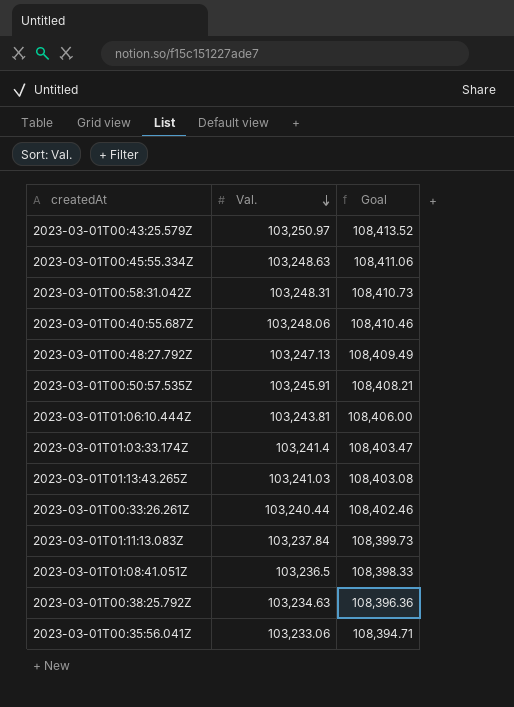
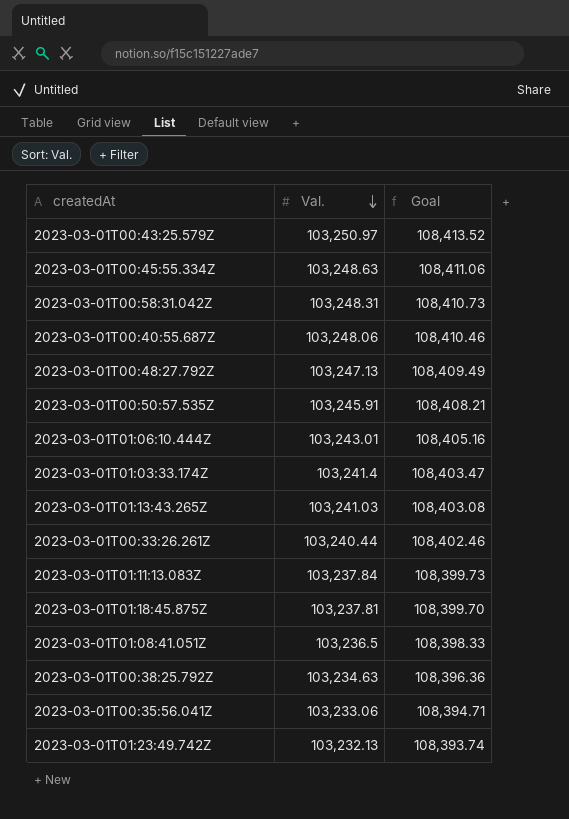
2023-03-01T01:06:10.444Z | Val.: 103,243.81 -> 103,243.01
2023-03-01T01:06:10.444Z | Goal: 108,406.00 -> 108,405.16
row 2023-03-01T01:18:45.875Z: none -> 103,237.81 | 108,399.70
row 2023-03-01T01:23:49.742Z: none -> 103,232.13 | 108,393.74

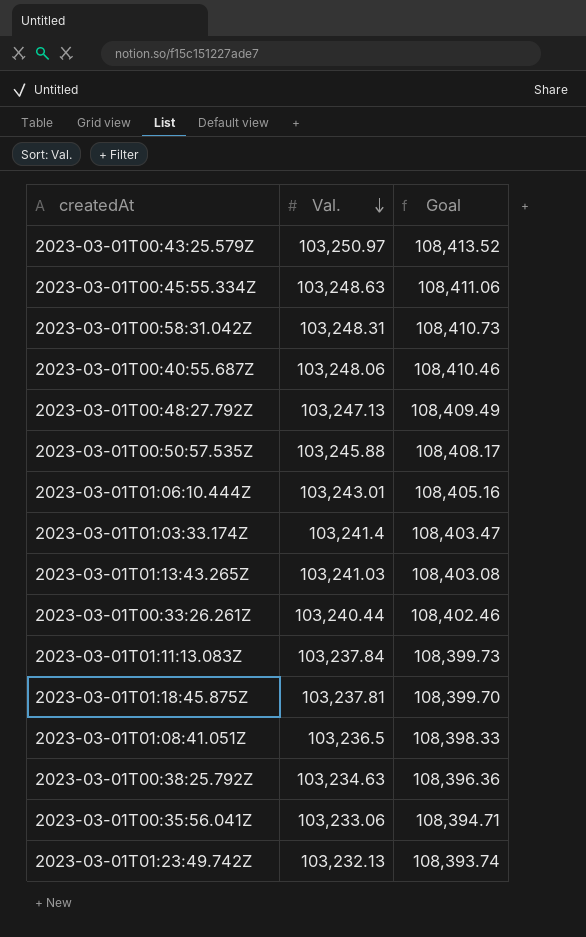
2023-03-01T00:50:57.535Z | Val.: 103,245.91 -> 103,245.88
2023-03-01T00:50:57.535Z | Goal: 108,408.21 -> 108,408.17

